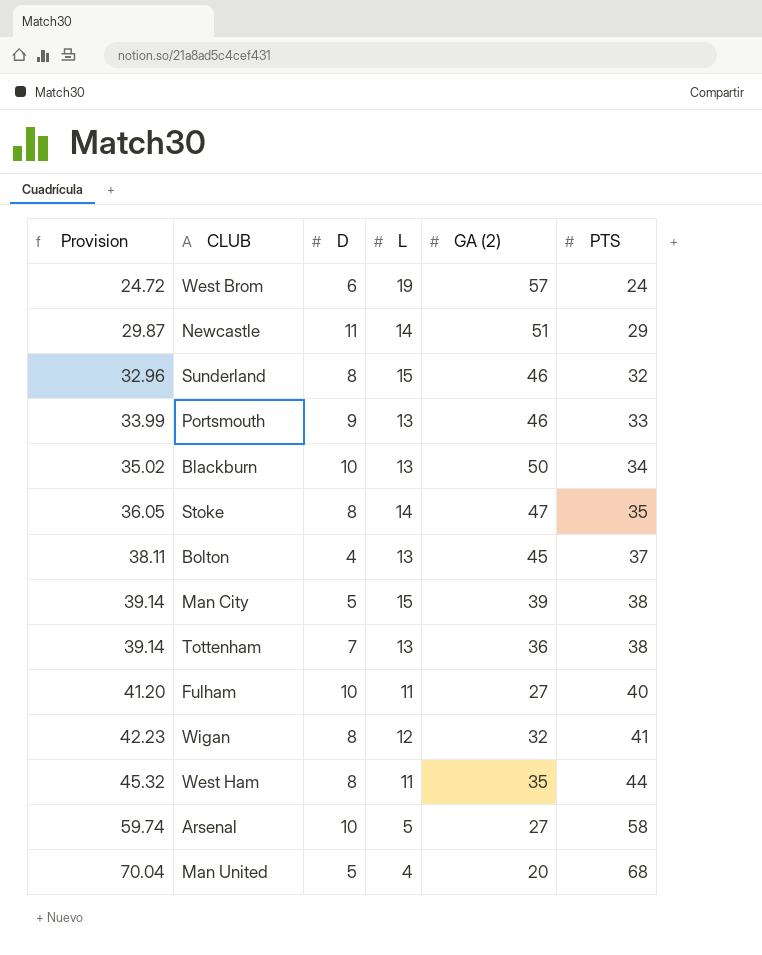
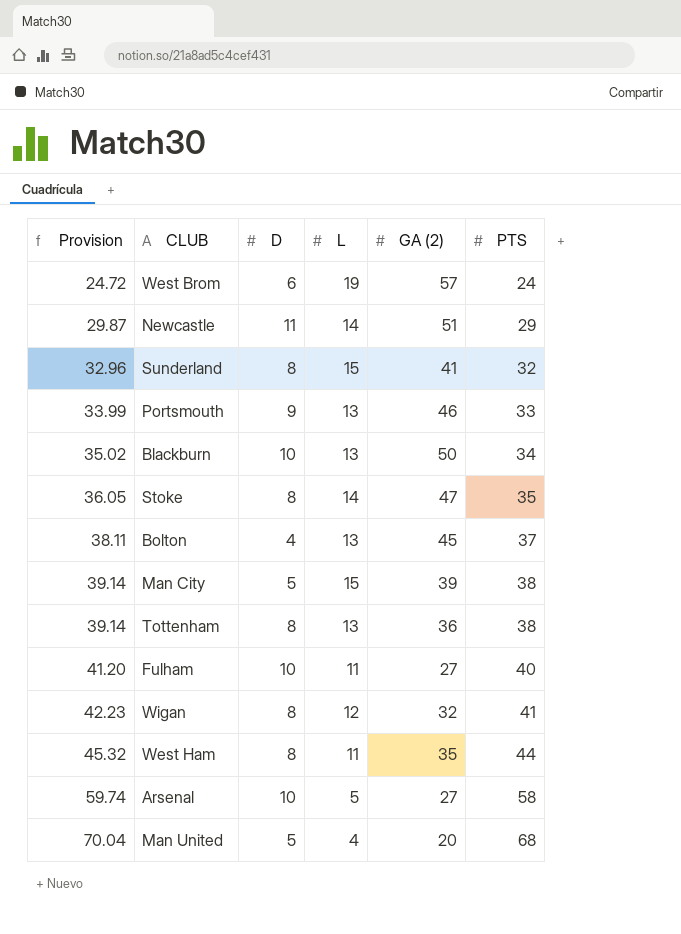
Sunderland | GA (2): 46 -> 41
Tottenham | D: 7 -> 8

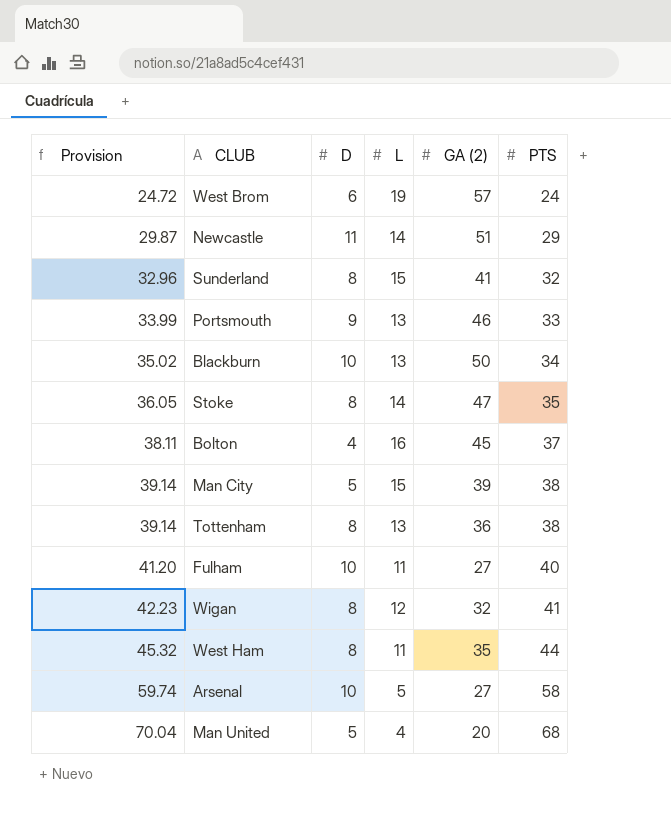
Bolton | L: 13 -> 16

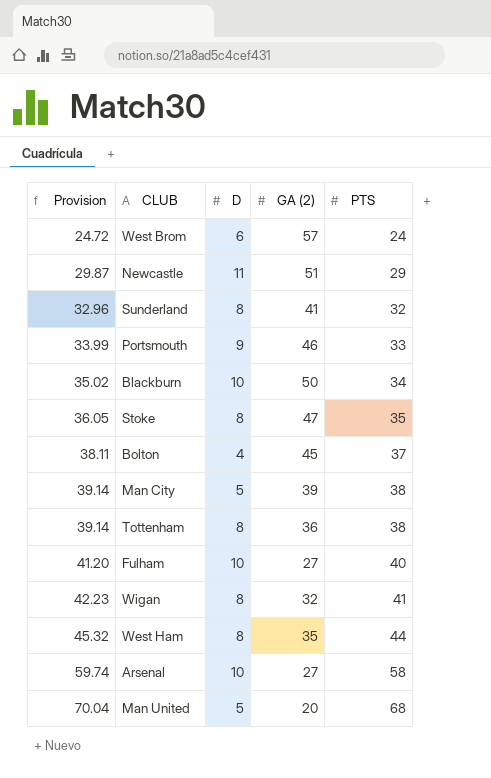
column L | position: 4 -> none

